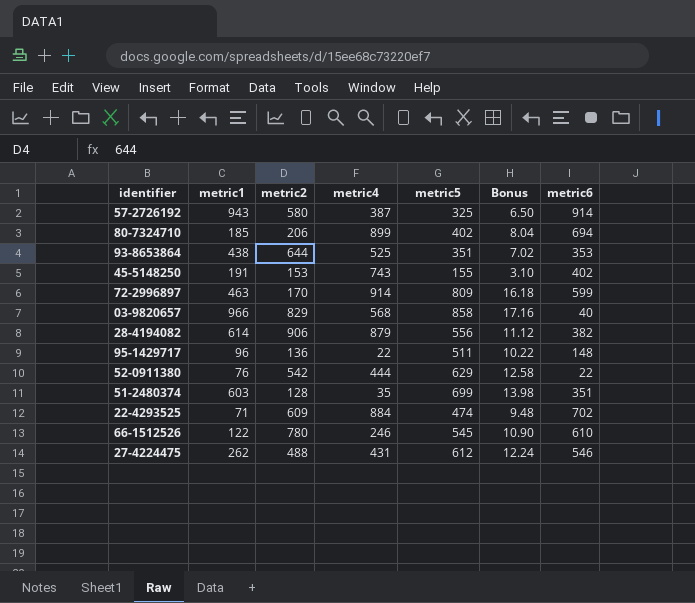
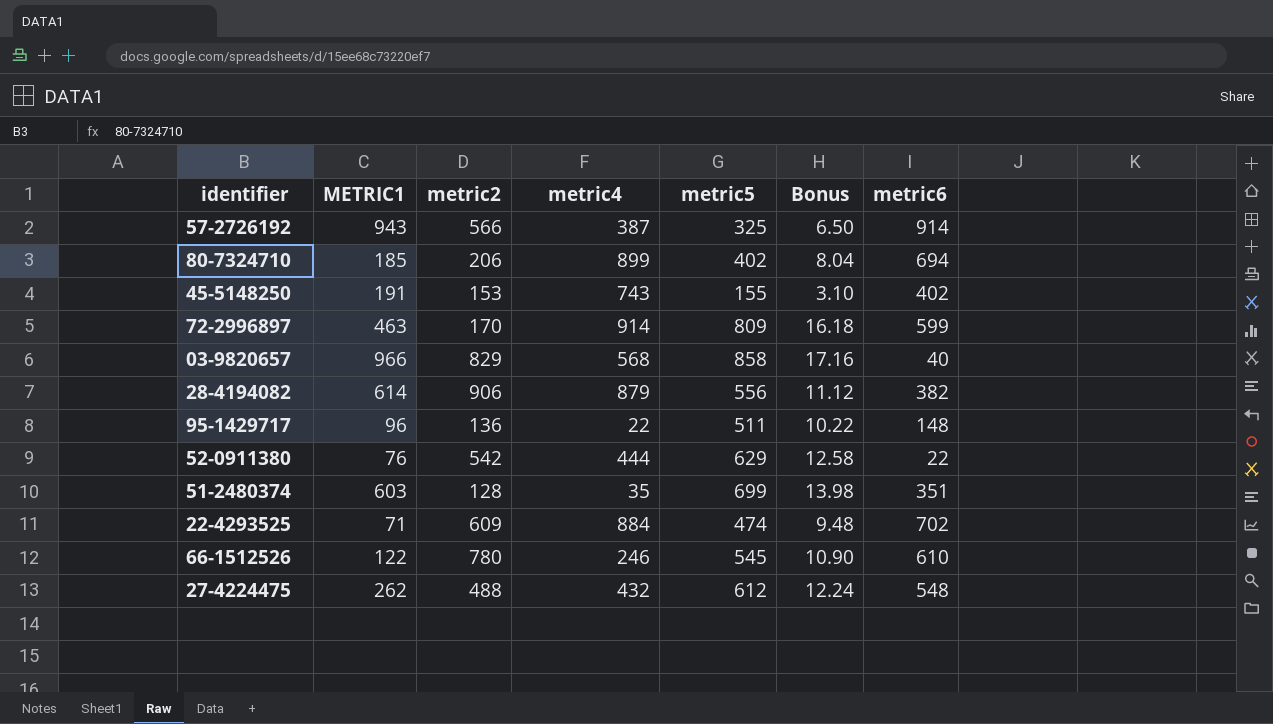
column name: metric1 -> METRIC1
row 93-8653864: 438 | 644 | 525 | 351 | 7.02 | 353 -> none
57-2726192 | metric2: 580 -> 566
27-4224475 | metric4: 431 -> 432
27-4224475 | metric6: 546 -> 548

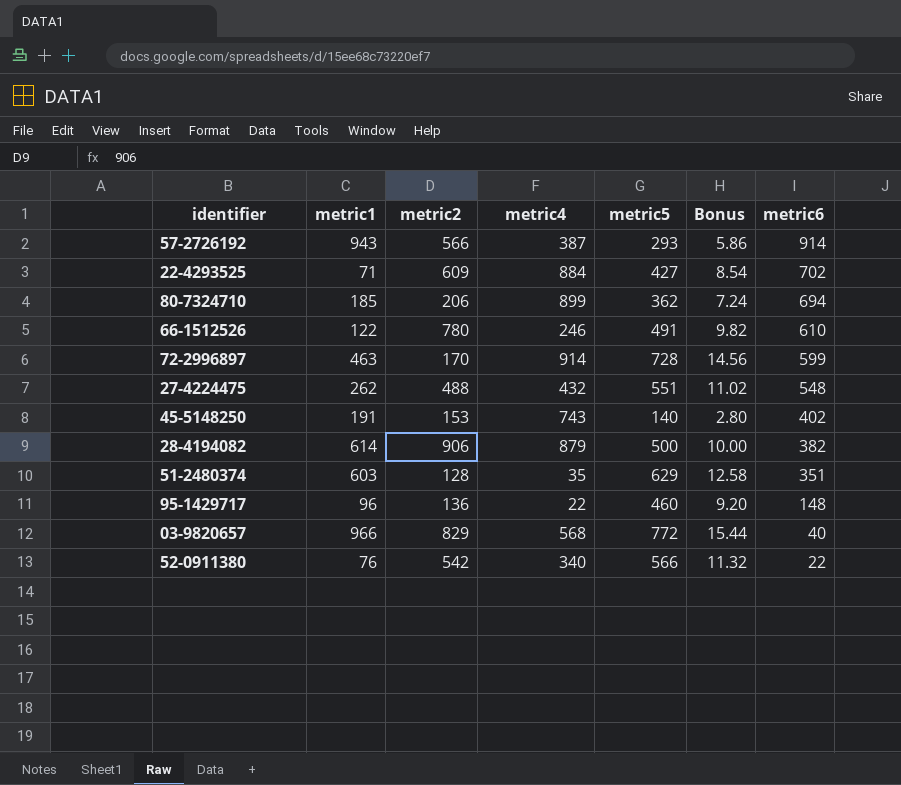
row order: none -> metric6 descending
column name: METRIC1 -> metric1
57-2726192 | metric5: 325 -> 293
57-2726192 | Bonus: 6.50 -> 5.86
22-4293525 | metric5: 474 -> 427
22-4293525 | Bonus: 9.48 -> 8.54
80-7324710 | metric5: 402 -> 362
80-7324710 | Bonus: 8.04 -> 7.24
66-1512526 | metric5: 545 -> 491
66-1512526 | Bonus: 10.90 -> 9.82
72-2996897 | metric5: 809 -> 728
72-2996897 | Bonus: 16.18 -> 14.56
27-4224475 | metric5: 612 -> 551
27-4224475 | Bonus: 12.24 -> 11.02
45-5148250 | metric5: 155 -> 140
45-5148250 | Bonus: 3.10 -> 2.80
28-4194082 | metric5: 556 -> 500
28-4194082 | Bonus: 11.12 -> 10.00
51-2480374 | metric5: 699 -> 629
51-2480374 | Bonus: 13.98 -> 12.58
95-1429717 | metric5: 511 -> 460
95-1429717 | Bonus: 10.22 -> 9.20
03-9820657 | metric5: 858 -> 772
03-9820657 | Bonus: 17.16 -> 15.44
52-0911380 | metric4: 444 -> 340
52-0911380 | metric5: 629 -> 566
52-0911380 | Bonus: 12.58 -> 11.32

